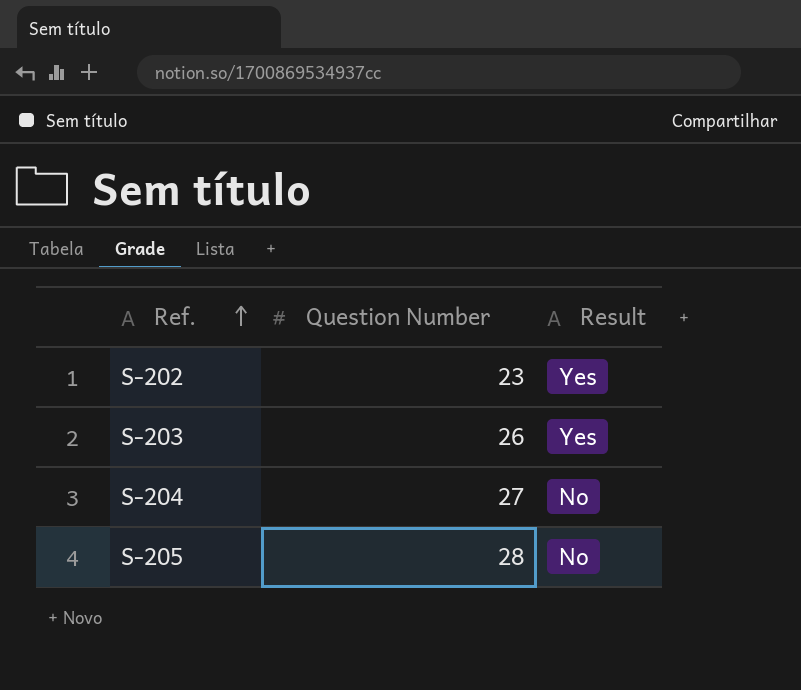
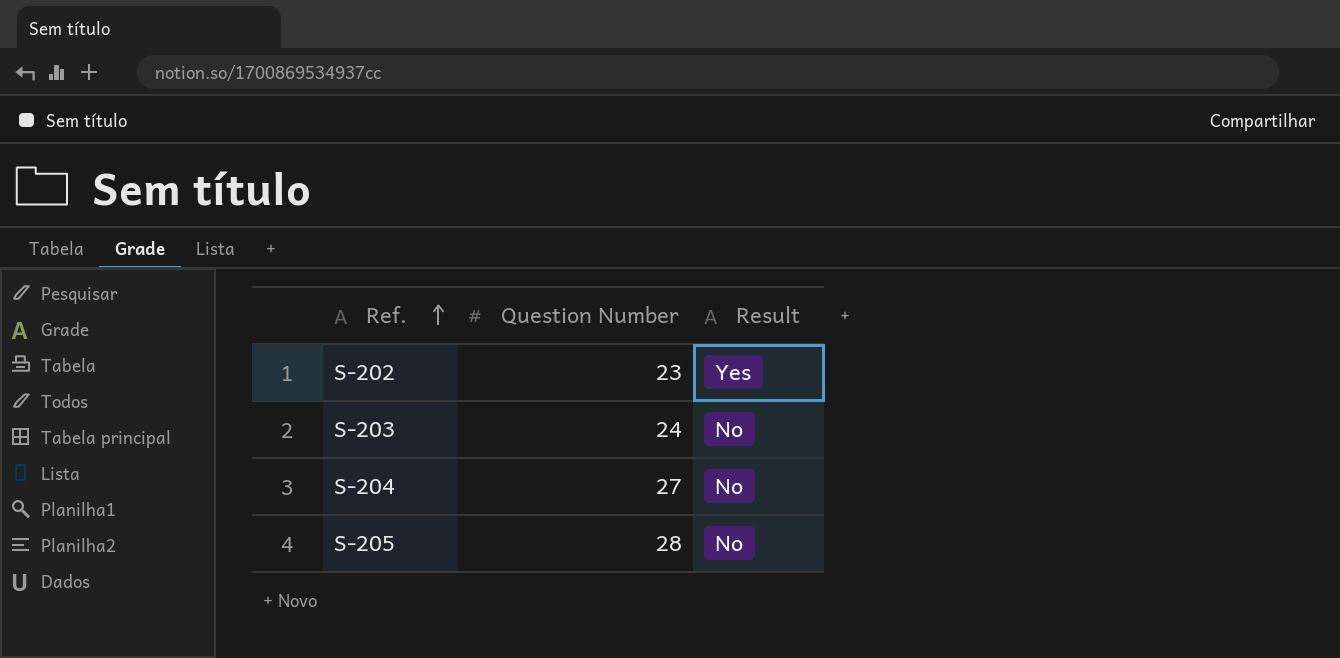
S-203 | Question Number: 26 -> 24
S-203 | Result: Yes -> No

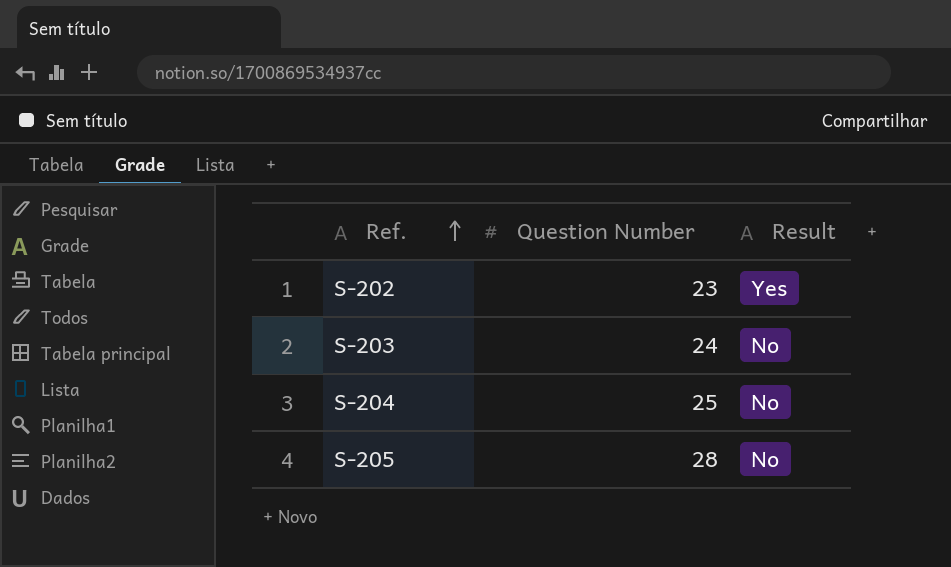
S-204 | Question Number: 27 -> 25

